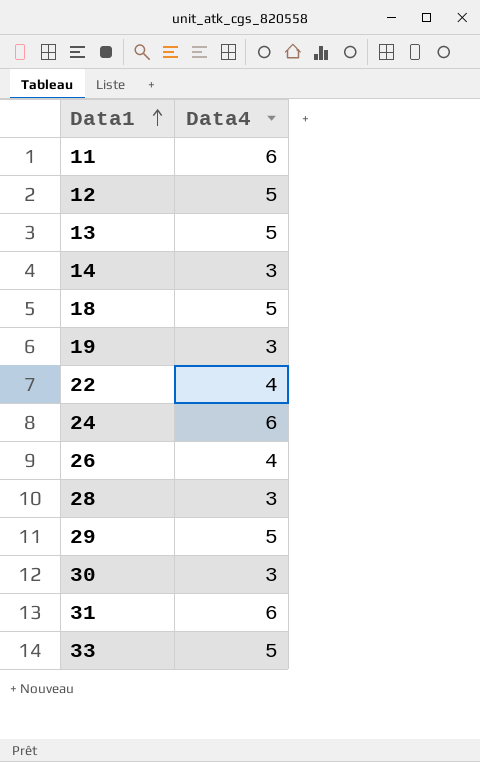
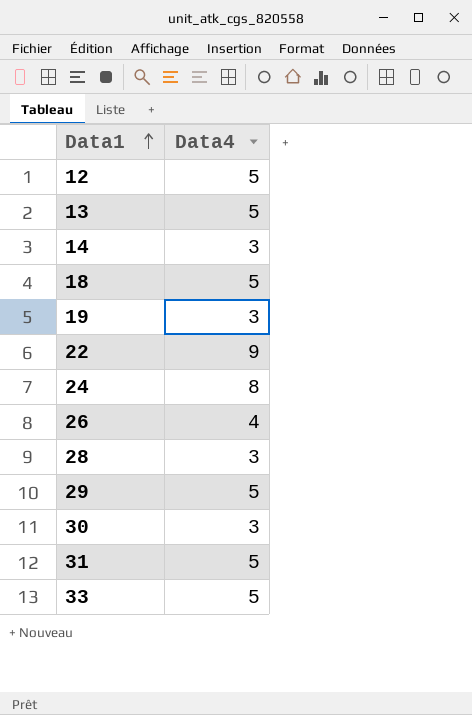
row 11: 6 -> none
22 | Data4: 4 -> 9
24 | Data4: 6 -> 8
31 | Data4: 6 -> 5

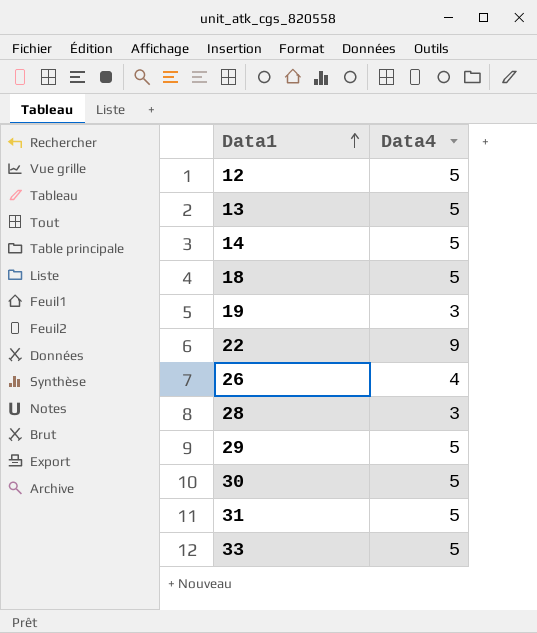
row 24: 8 -> none
14 | Data4: 3 -> 5
30 | Data4: 3 -> 5

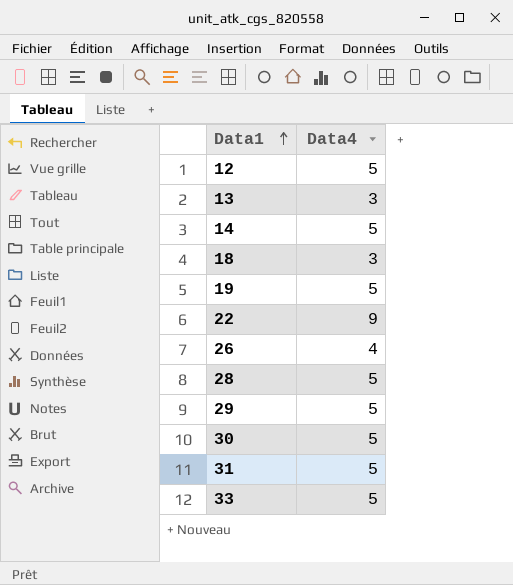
13 | Data4: 5 -> 3
18 | Data4: 5 -> 3
19 | Data4: 3 -> 5
28 | Data4: 3 -> 5

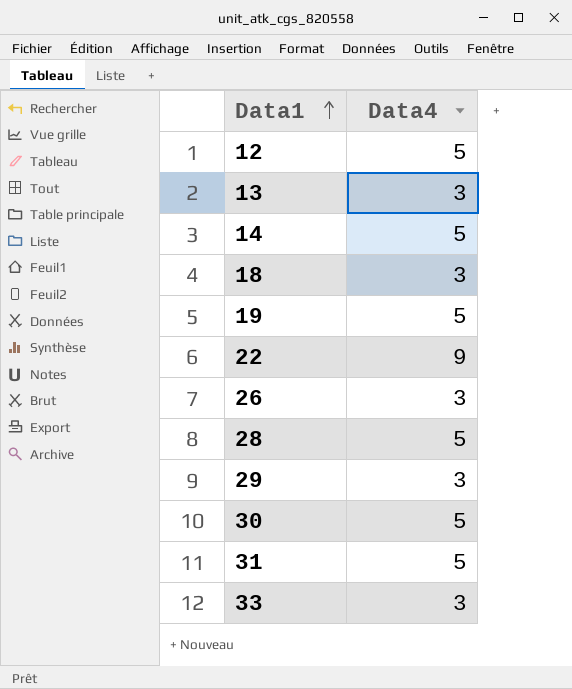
26 | Data4: 4 -> 3
29 | Data4: 5 -> 3
33 | Data4: 5 -> 3

